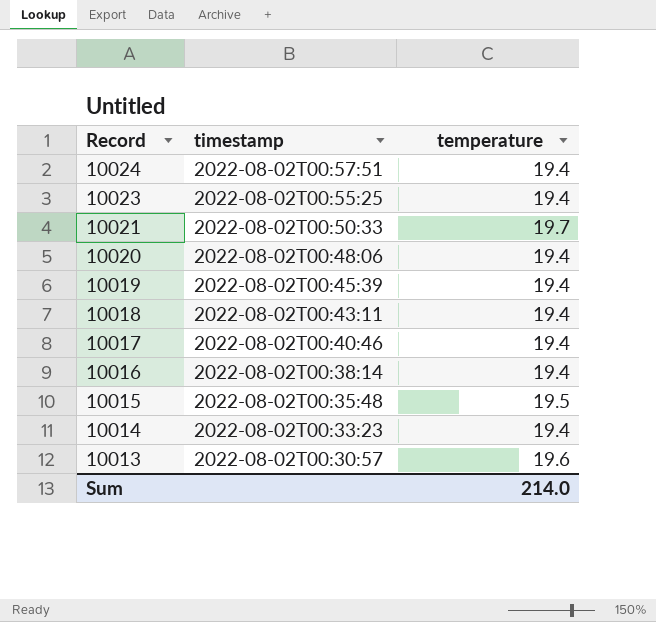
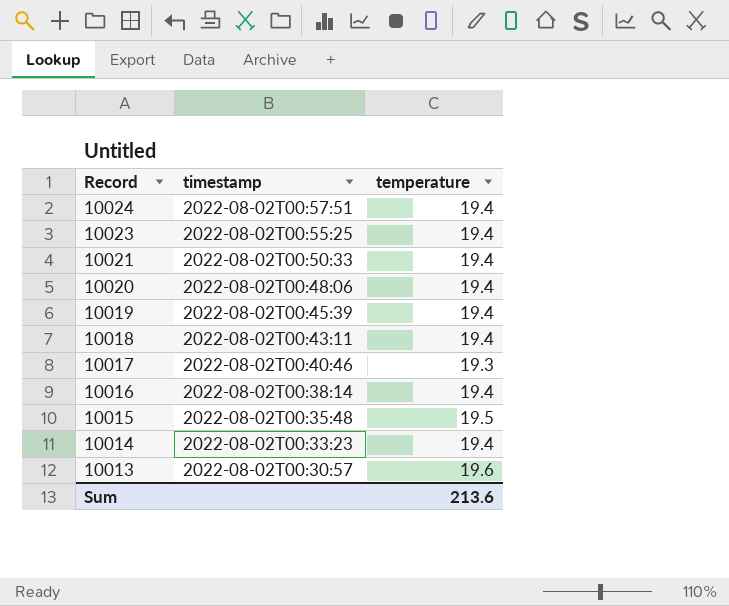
10021 | temperature: 19.7 -> 19.4
10017 | temperature: 19.4 -> 19.3
Sum | temperature: 214.0 -> 213.6

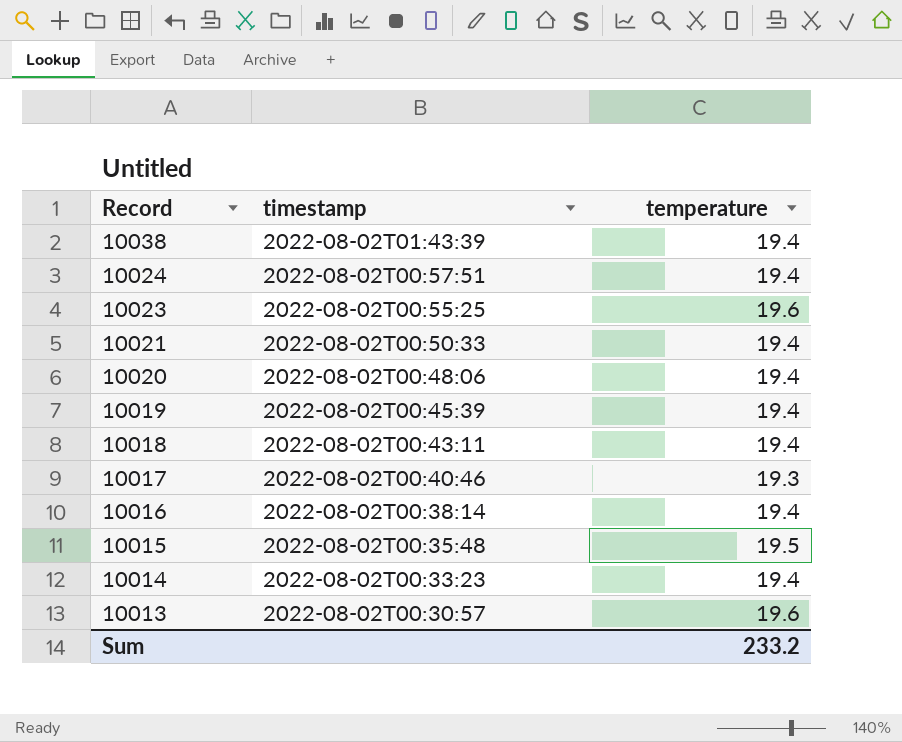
row 10038: none -> 2022-08-02T01:43:39 | 19.4
10023 | temperature: 19.4 -> 19.6
Sum | temperature: 213.6 -> 233.2

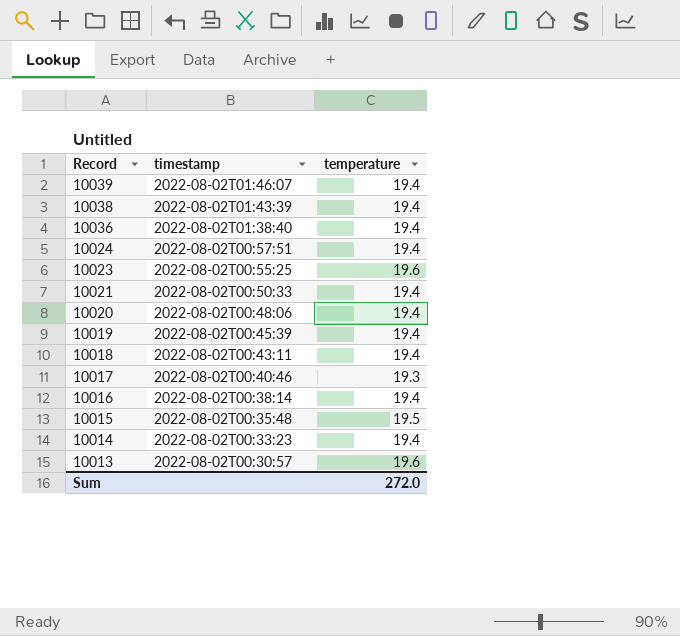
row 10039: none -> 2022-08-02T01:46:07 | 19.4
row 10036: none -> 2022-08-02T01:38:40 | 19.4
Sum | temperature: 233.2 -> 272.0

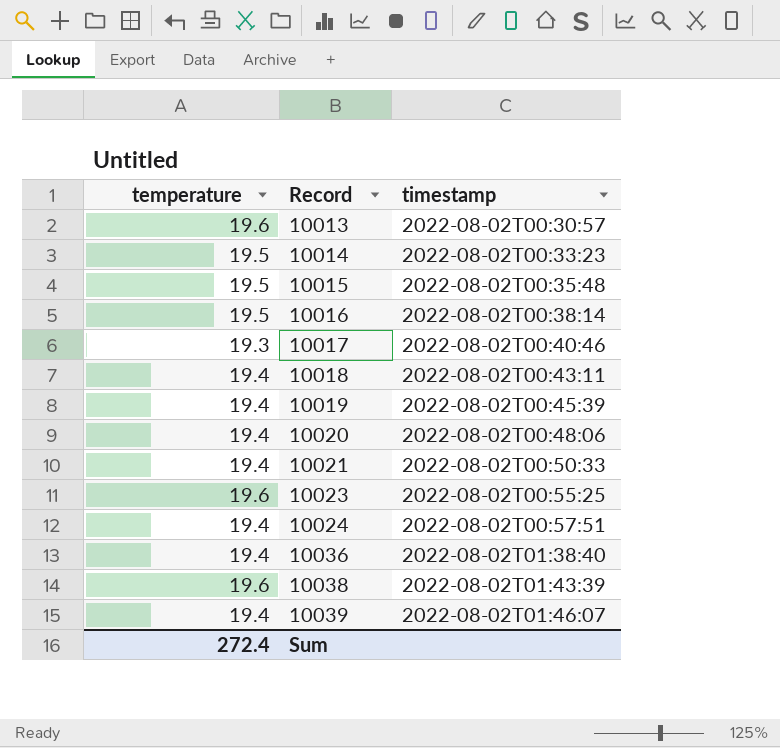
row order: Record descending -> Record ascending
column temperature | position: 3 -> 1
10014 | temperature: 19.4 -> 19.5
10016 | temperature: 19.4 -> 19.5
10038 | temperature: 19.4 -> 19.6
Sum | temperature: 272.0 -> 272.4

